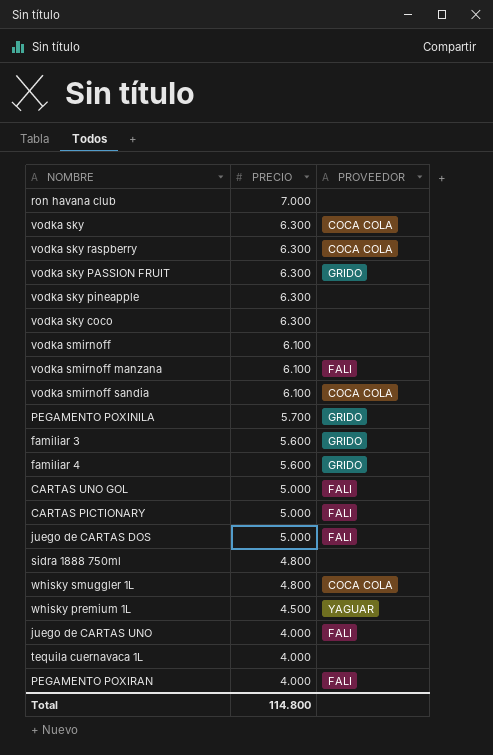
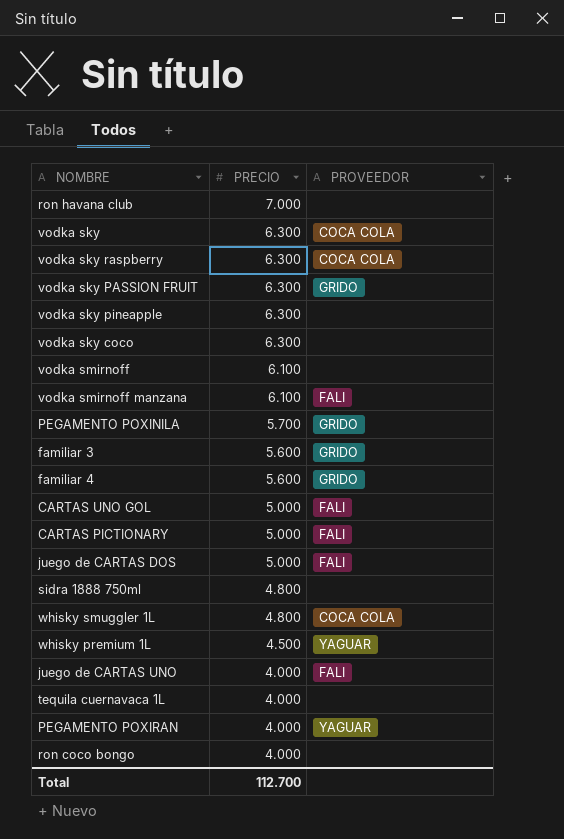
row vodka smirnoff sandia: 6.100 | COCA COLA -> none
PEGAMENTO POXIRAN | PROVEEDOR: FALI -> YAGUAR
row ron coco bongo: none -> 4.000 | none
Total | PRECIO: 114.800 -> 112.700

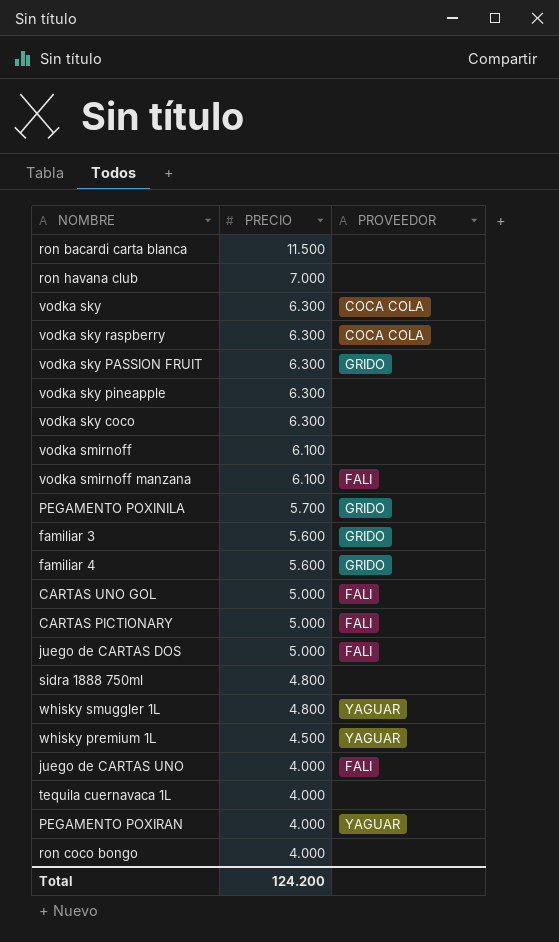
row ron bacardi carta blanca: none -> 11.500 | none
whisky smuggler 1L | PROVEEDOR: COCA COLA -> YAGUAR
Total | PRECIO: 112.700 -> 124.200

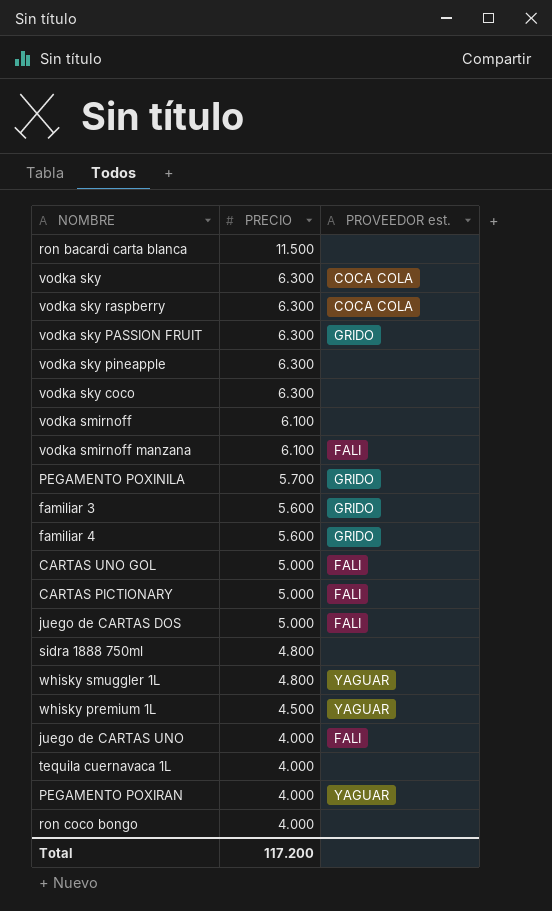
column name: PROVEEDOR -> PROVEEDOR est.
row ron havana club: 7.000 | none -> none
Total | PRECIO: 124.200 -> 117.200

